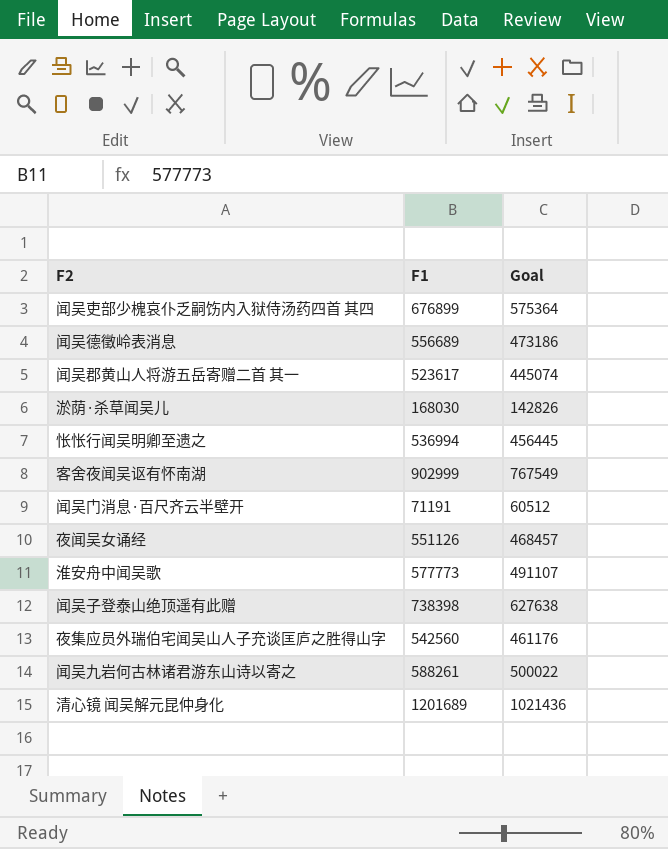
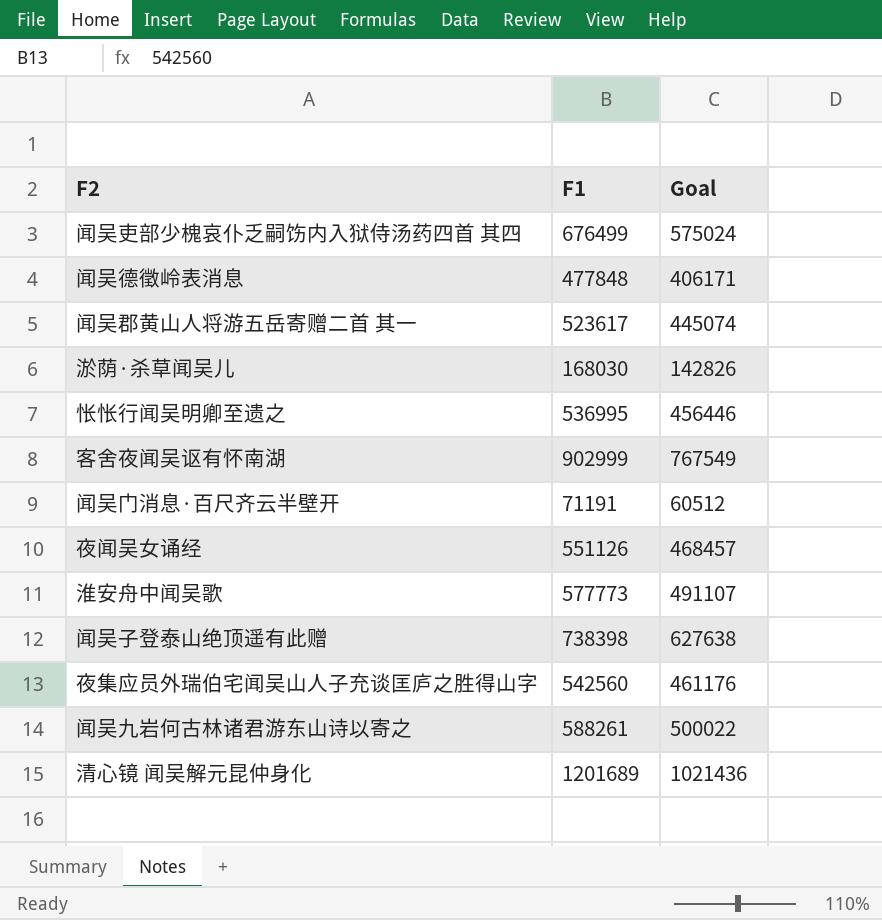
闻吴吏部少槐哀仆乏嗣饬内入狱侍汤药四首 其四 | F1: 676899 -> 676499
闻吴吏部少槐哀仆乏嗣饬内入狱侍汤药四首 其四 | Goal: 575364 -> 575024
闻吴德徵岭表消息 | F1: 556689 -> 477848
闻吴德徵岭表消息 | Goal: 473186 -> 406171
怅怅行闻吴明卿至遗之 | F1: 536994 -> 536995
怅怅行闻吴明卿至遗之 | Goal: 456445 -> 456446

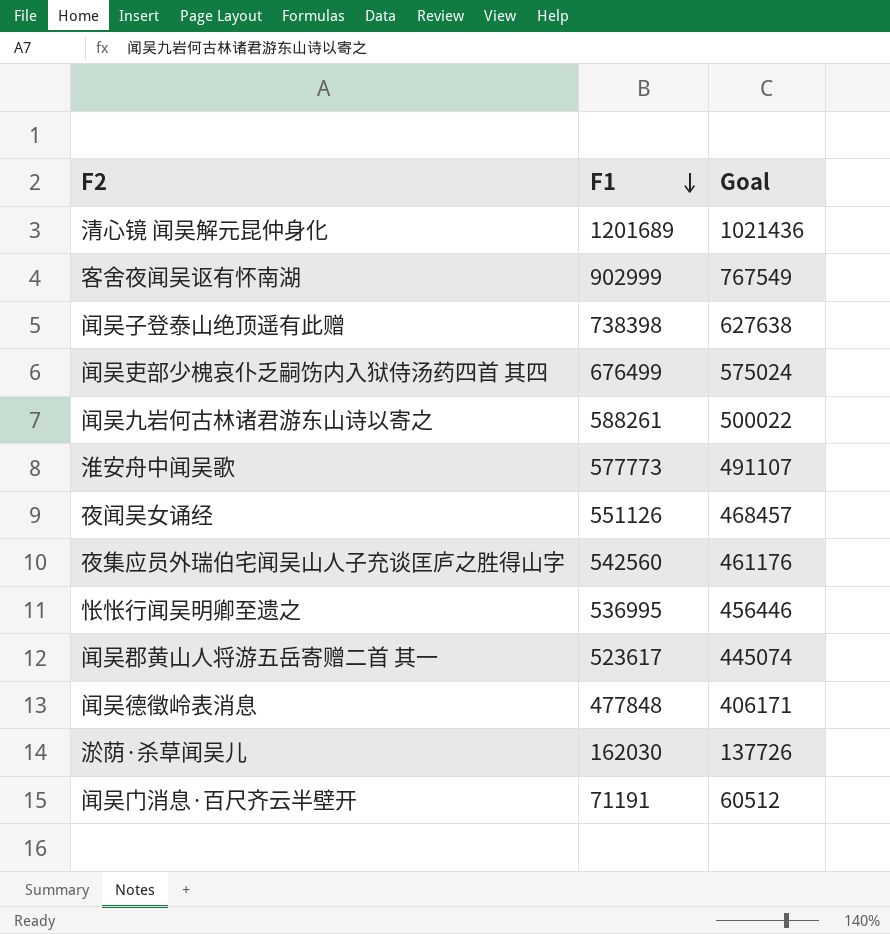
row order: none -> F1 descending
淤荫·杀草闻吴儿 | F1: 168030 -> 162030
淤荫·杀草闻吴儿 | Goal: 142826 -> 137726

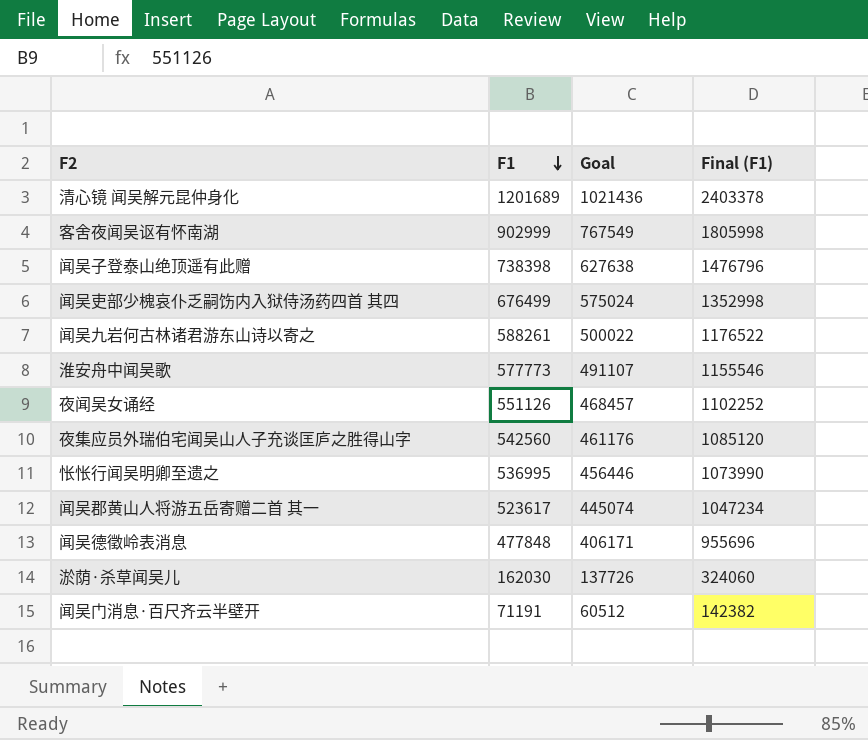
column Final (F1) | formula: none -> [F1] * 2

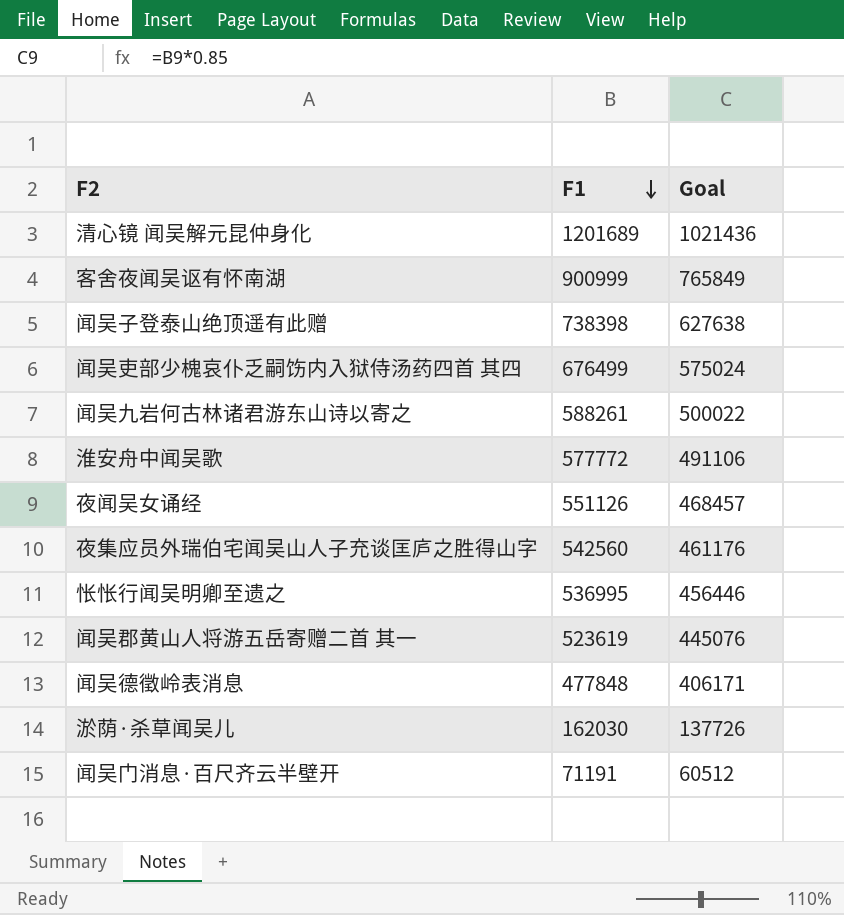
column Final (F1) | formula: [F1] * 2 -> none
客舍夜闻吴讴有怀南湖 | F1: 902999 -> 900999
客舍夜闻吴讴有怀南湖 | Goal: 767549 -> 765849
淮安舟中闻吴歌 | F1: 577773 -> 577772
淮安舟中闻吴歌 | Goal: 491107 -> 491106
闻吴郡黄山人将游五岳寄赠二首 其一 | F1: 523617 -> 523619
闻吴郡黄山人将游五岳寄赠二首 其一 | Goal: 445074 -> 445076

